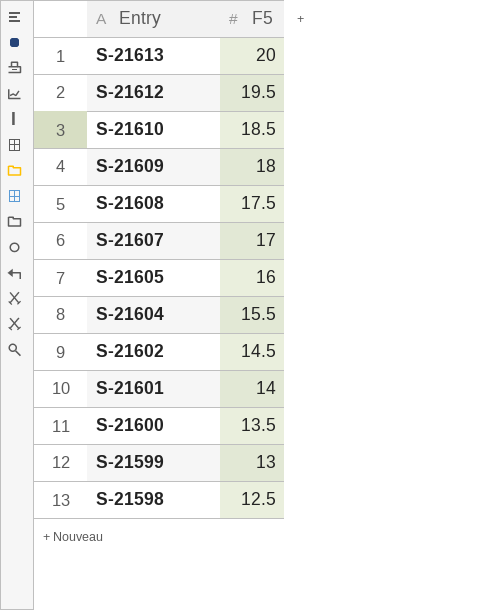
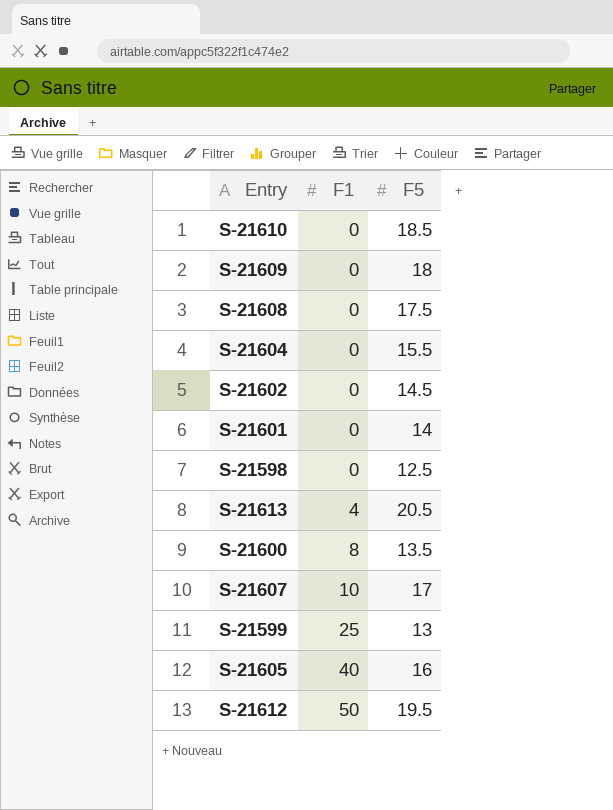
row order: Entry descending -> F1 ascending
column F1 | position: none -> 2
S-21613 | F5: 20 -> 20.5

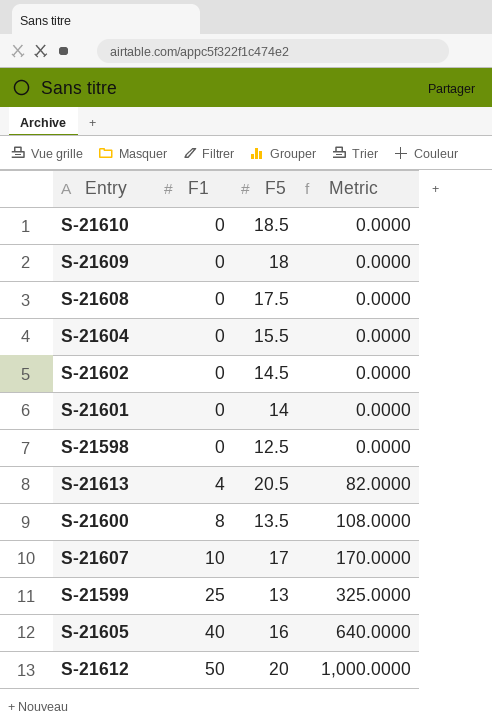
column Metric | formula: none -> [F1] * [F5]
S-21612 | F5: 19.5 -> 20

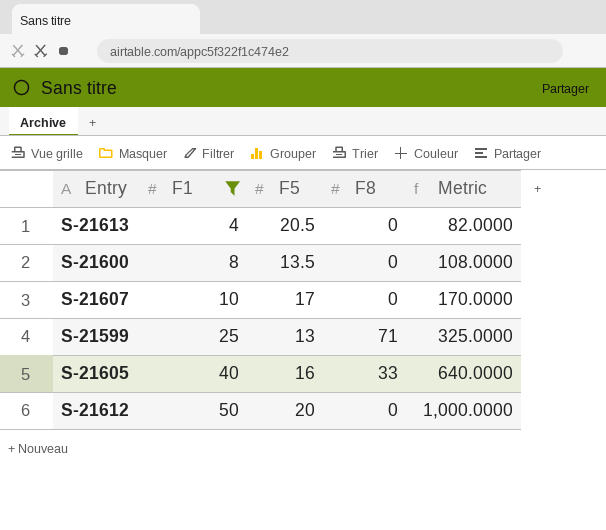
filter: none -> F1 != 0
column F8 | position: none -> 4

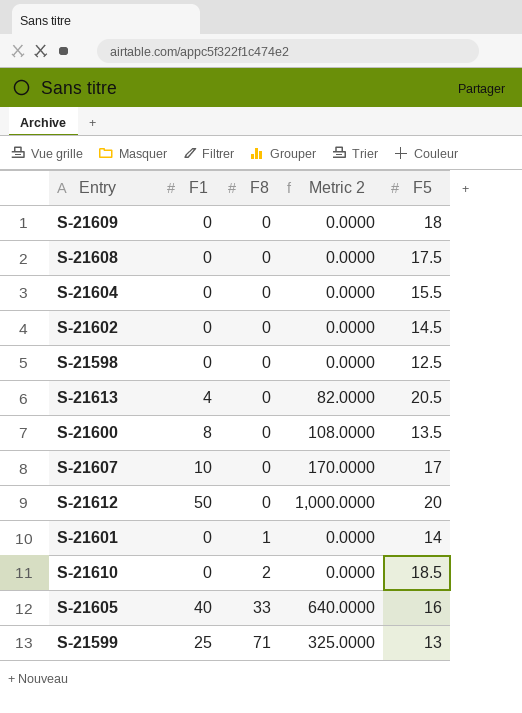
filter: F1 != 0 -> none
row order: F1 ascending -> F8 ascending
column name: Metric -> Metric 2
column F5 | position: 3 -> 5

